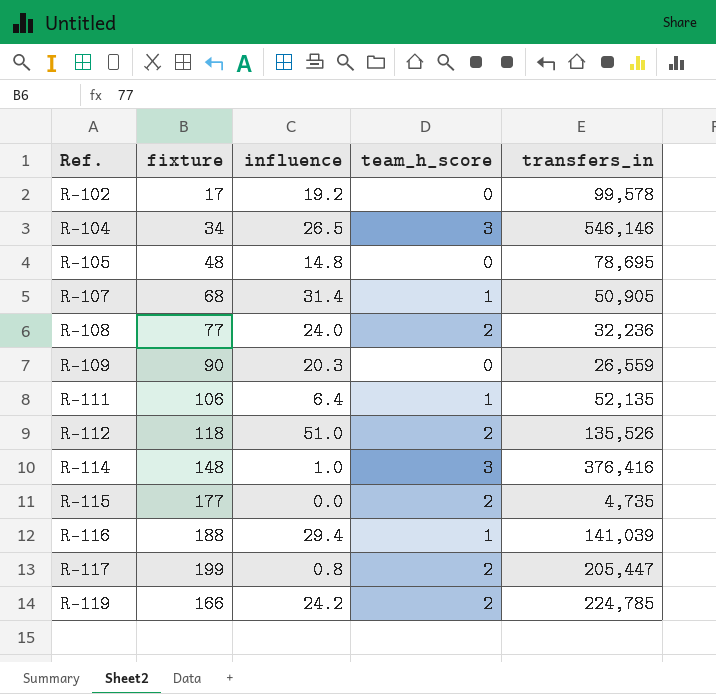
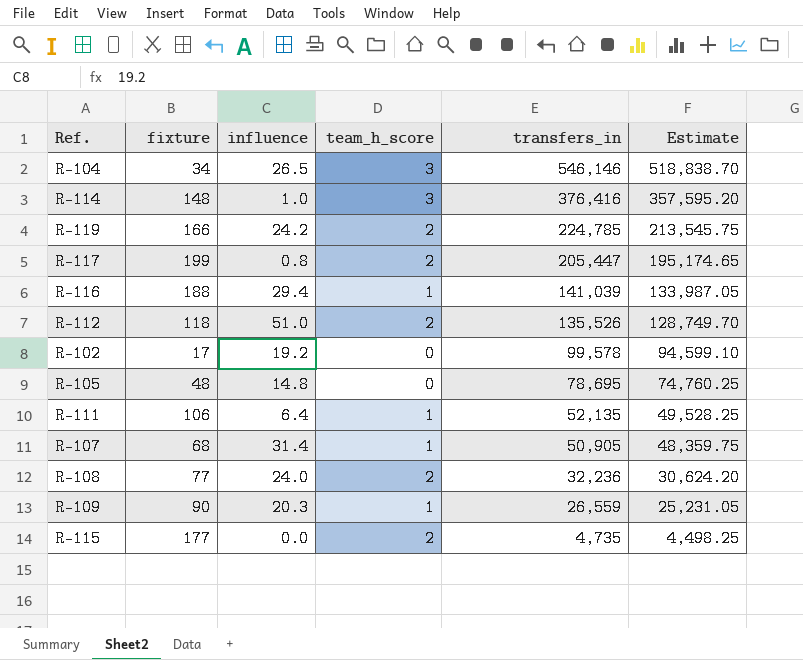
row order: Ref. ascending -> transfers_in descending
column Estimate | formula: none -> [transfers_in] * 0.95
R-109 | team_h_score: 0 -> 1

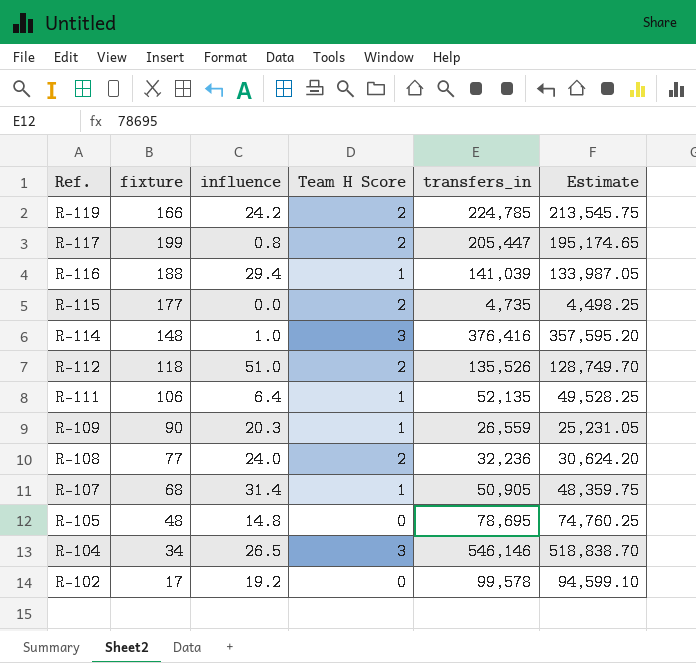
row order: transfers_in descending -> Ref. descending
column name: team_h_score -> Team H Score

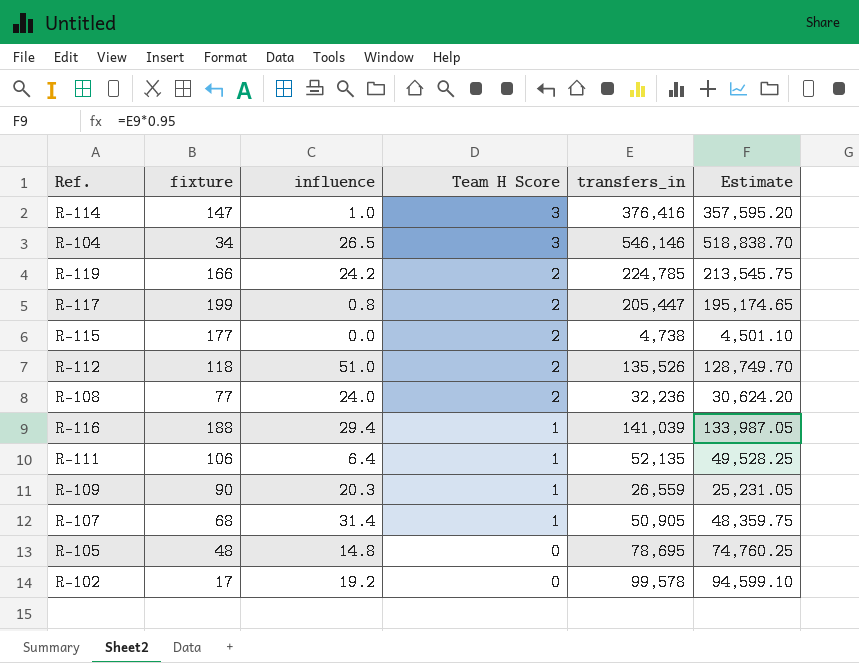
row order: Ref. descending -> Team H Score descending
R-114 | fixture: 148 -> 147
R-115 | transfers_in: 4,735 -> 4,738
R-115 | Estimate: 4,498.25 -> 4,501.10

